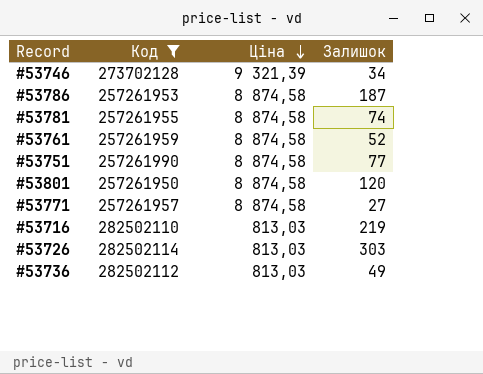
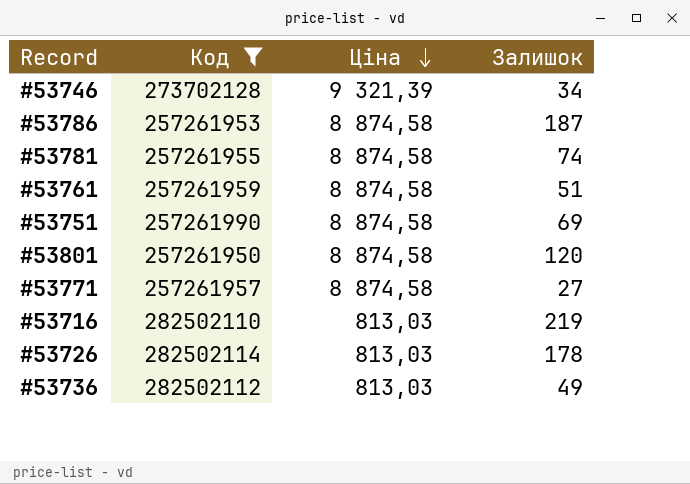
#53761 | Залишок: 52 -> 51
#53751 | Залишок: 77 -> 69
#53726 | Залишок: 303 -> 178

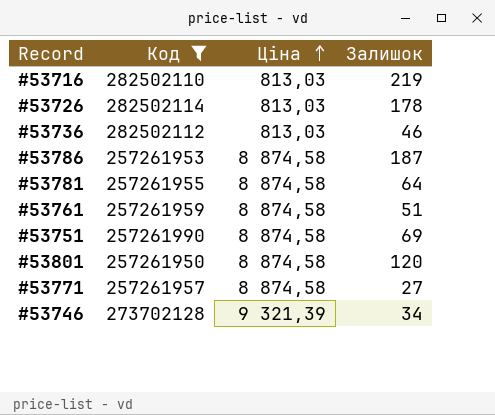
row order: Ціна descending -> Ціна ascending
#53736 | Залишок: 49 -> 46
#53781 | Залишок: 74 -> 64

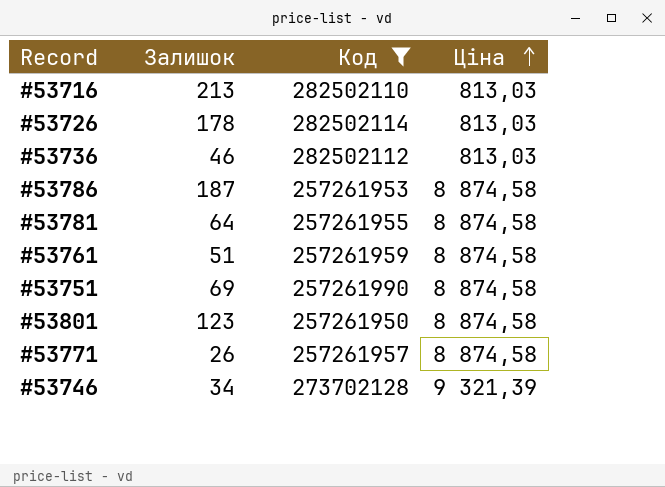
column Залишок | position: 4 -> 2
#53716 | Залишок: 219 -> 213
#53801 | Залишок: 120 -> 123
#53771 | Залишок: 27 -> 26

